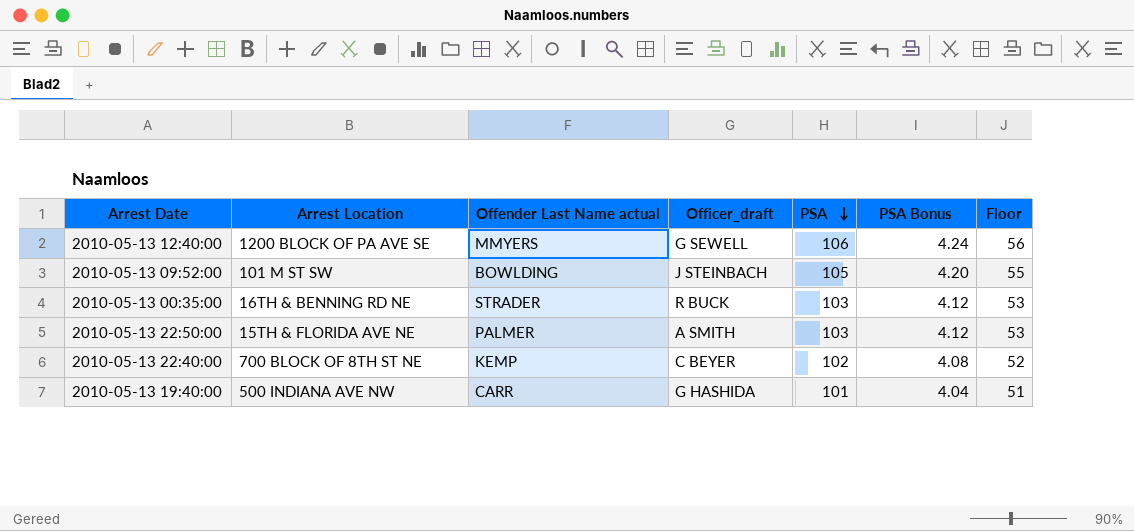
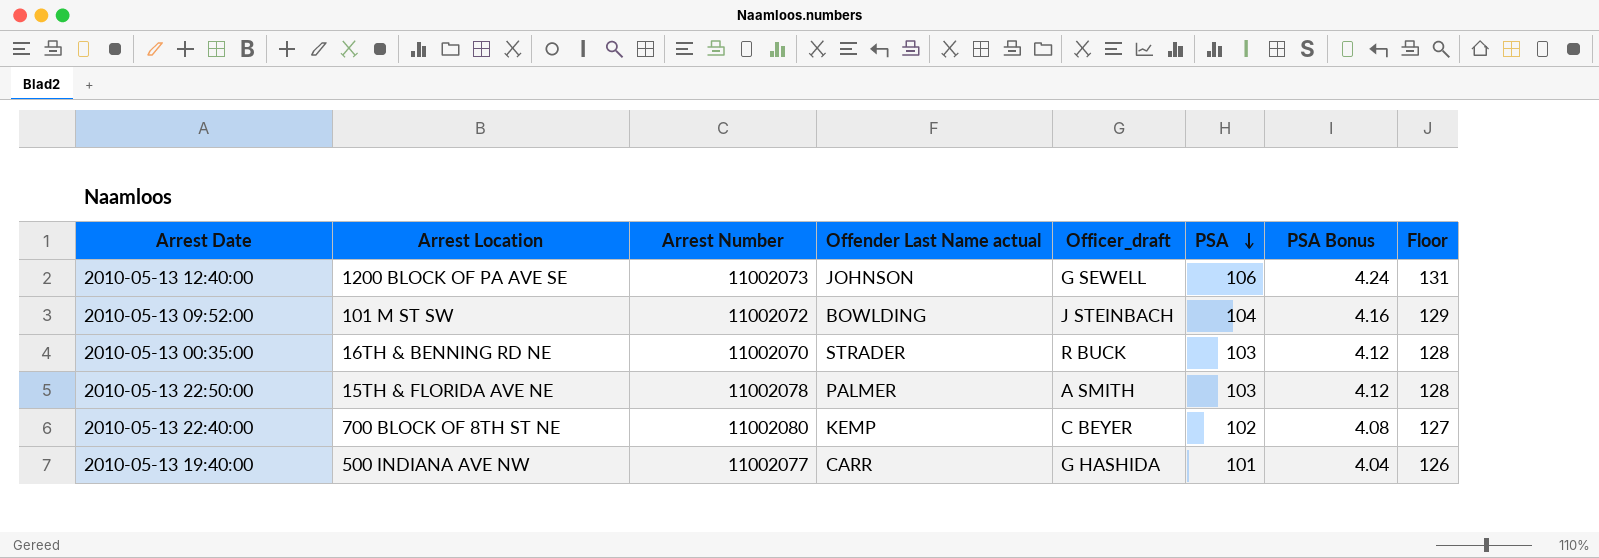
column Arrest Number | position: none -> 3
column Floor | formula: [PSA] - 50 -> [PSA] + 25
2010-05-13 12:40:00 | Offender Last Name actual: MMYERS -> JOHNSON
2010-05-13 09:52:00 | PSA: 105 -> 104
2010-05-13 09:52:00 | PSA Bonus: 4.20 -> 4.16

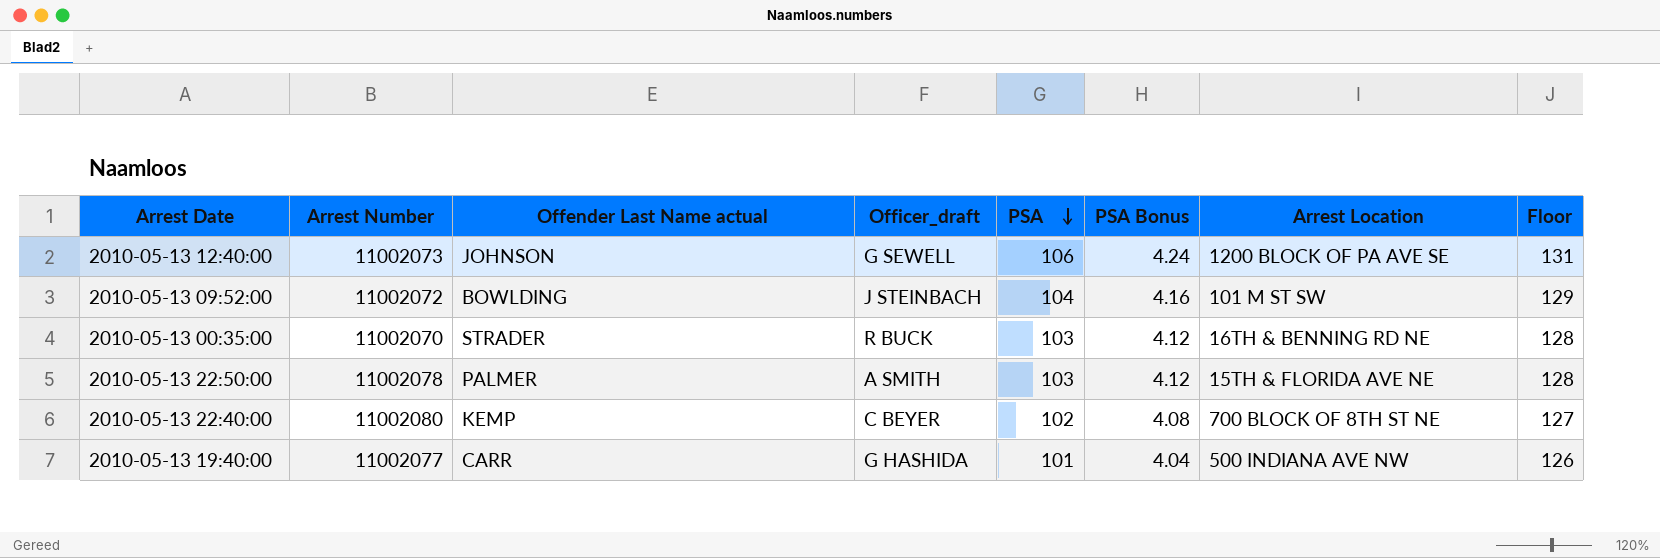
column Arrest Location | position: 2 -> 7

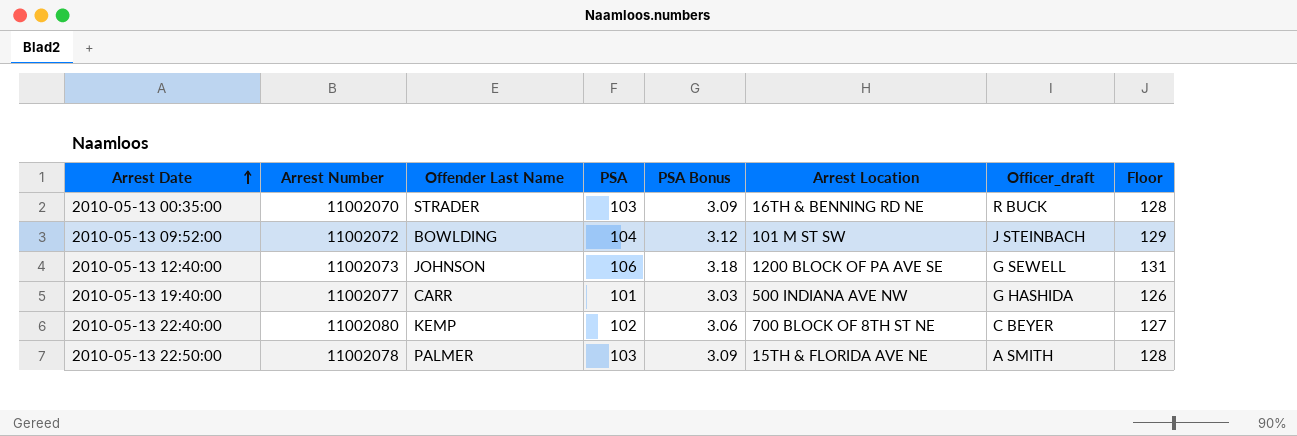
row order: PSA descending -> Arrest Date ascending
column name: Offender Last Name actual -> Offender Last Name
column PSA Bonus | formula: [PSA] * 0.04 -> [PSA] * 0.03
column Officer_draft | position: 4 -> 7

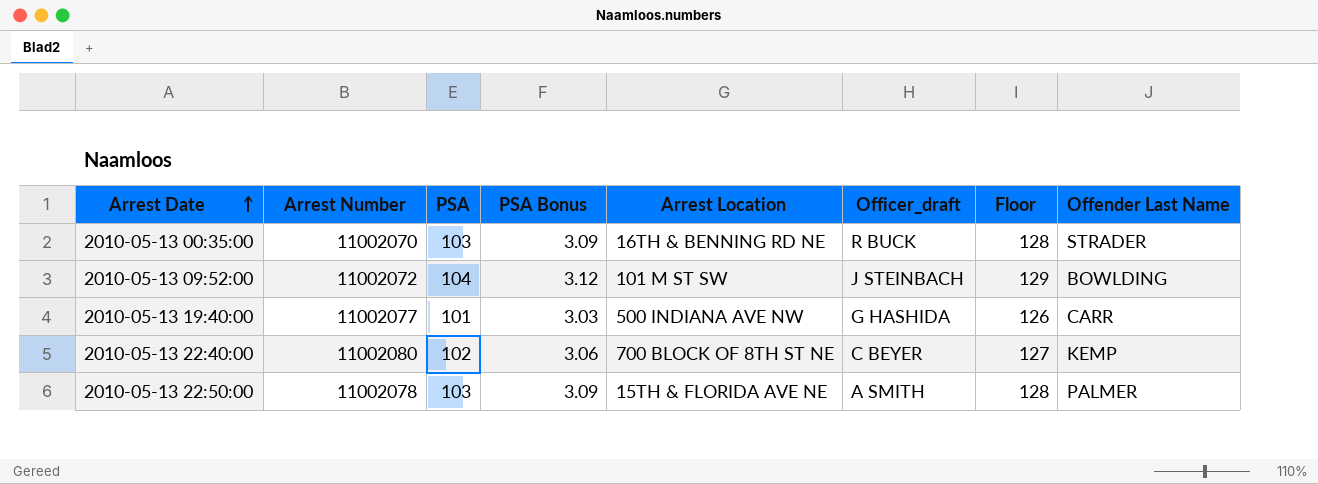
column Offender Last Name | position: 3 -> 8
row 2010-05-13 12:40:00: 11002073 | JOHNSON | 106 | 3.18 | 1200 BLOCK OF PA AVE SE | G SEWELL | 131 -> none

